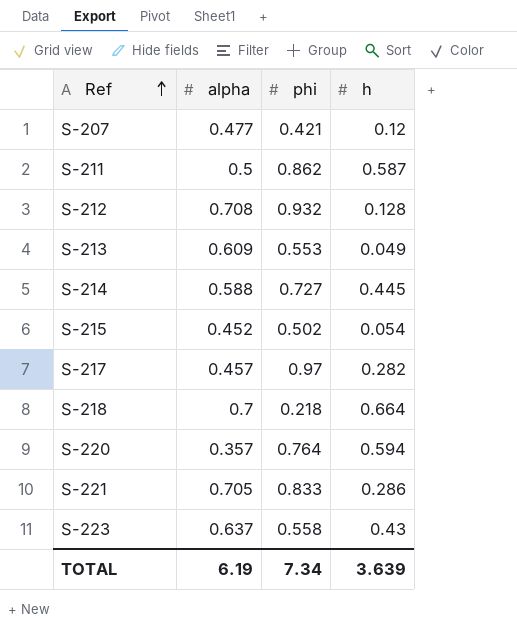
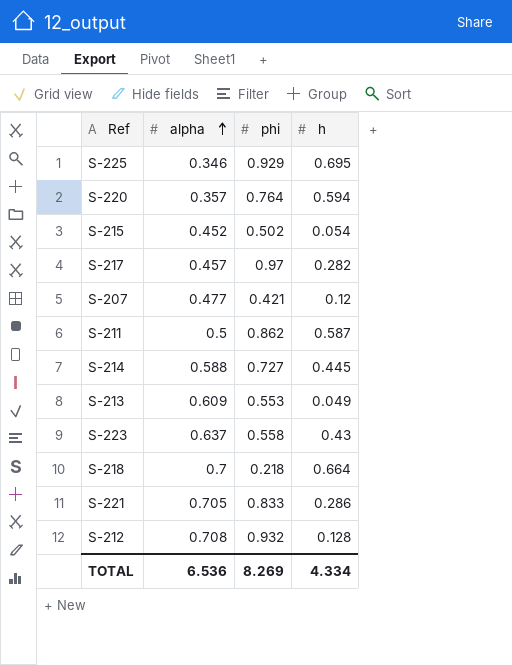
row order: Ref ascending -> alpha ascending
row S-225: none -> 0.346 | 0.929 | 0.695
TOTAL | alpha: 6.19 -> 6.536
TOTAL | phi: 7.34 -> 8.269
TOTAL | h: 3.639 -> 4.334

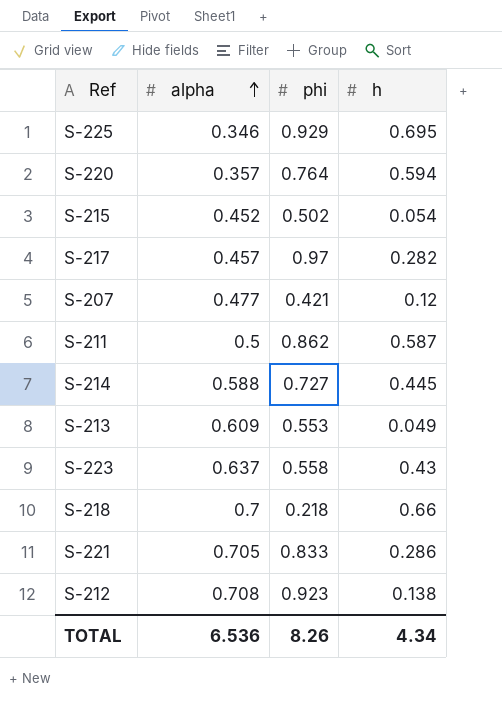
S-218 | h: 0.664 -> 0.66
S-212 | phi: 0.932 -> 0.923
S-212 | h: 0.128 -> 0.138
TOTAL | phi: 8.269 -> 8.26
TOTAL | h: 4.334 -> 4.34

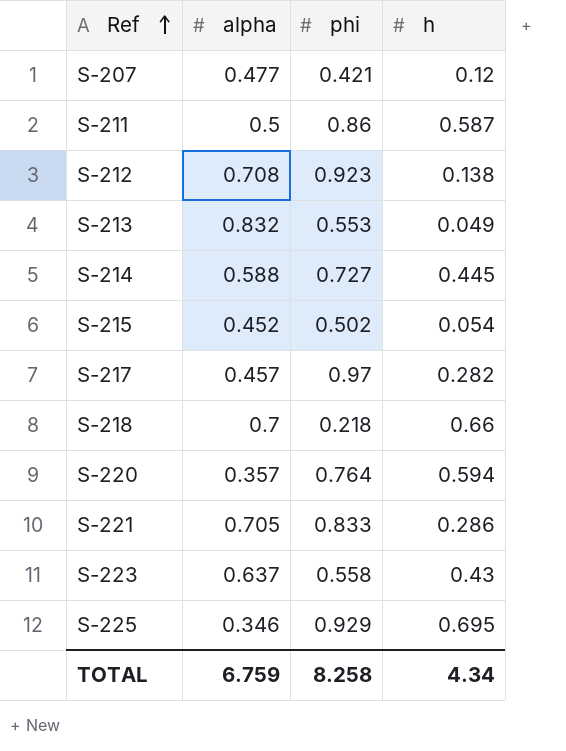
row order: alpha ascending -> Ref ascending
S-211 | phi: 0.862 -> 0.86
S-213 | alpha: 0.609 -> 0.832
TOTAL | alpha: 6.536 -> 6.759
TOTAL | phi: 8.26 -> 8.258

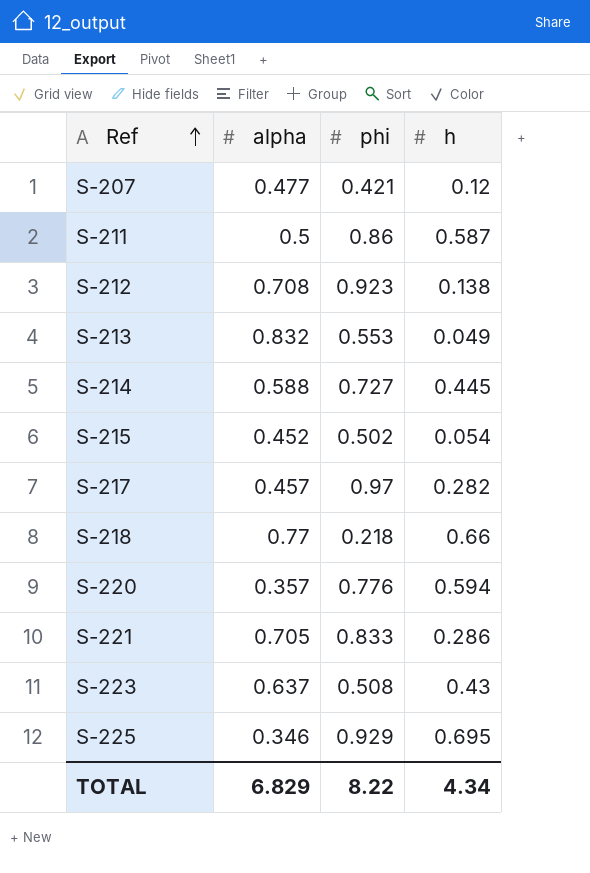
S-218 | alpha: 0.7 -> 0.77
S-220 | phi: 0.764 -> 0.776
S-223 | phi: 0.558 -> 0.508
TOTAL | alpha: 6.759 -> 6.829
TOTAL | phi: 8.258 -> 8.22

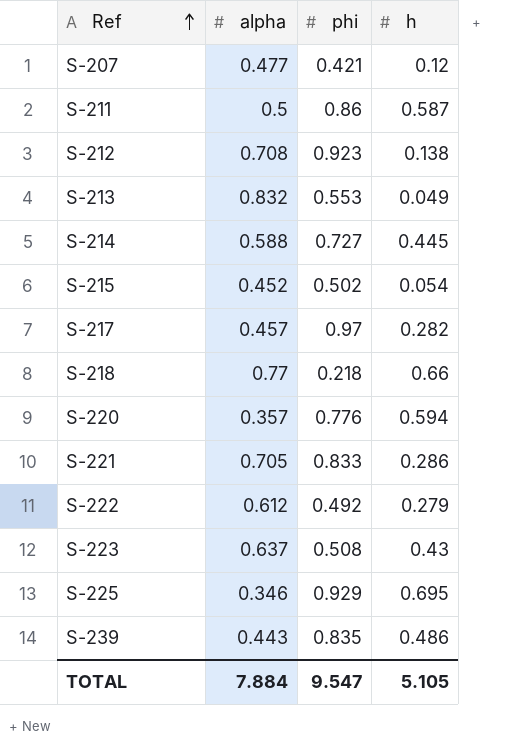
row S-222: none -> 0.612 | 0.492 | 0.279
row S-239: none -> 0.443 | 0.835 | 0.486
TOTAL | alpha: 6.829 -> 7.884
TOTAL | phi: 8.22 -> 9.547
TOTAL | h: 4.34 -> 5.105

